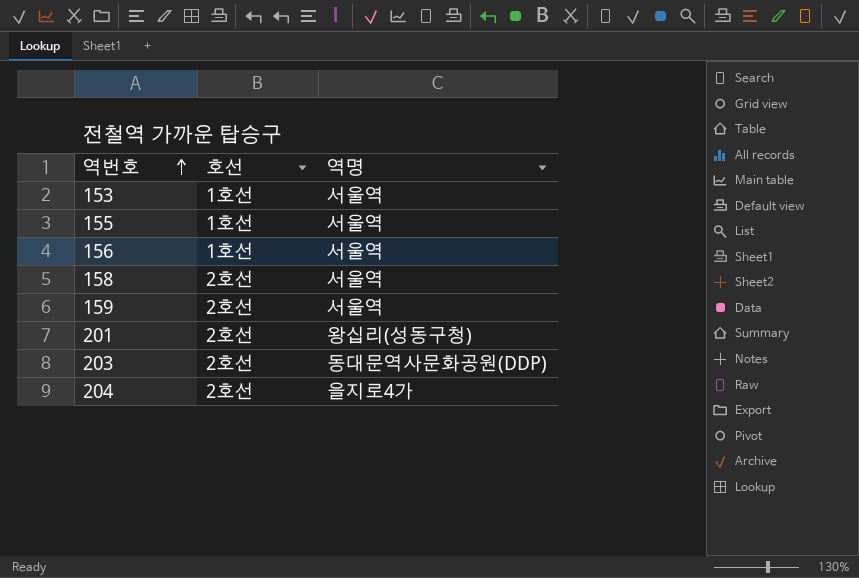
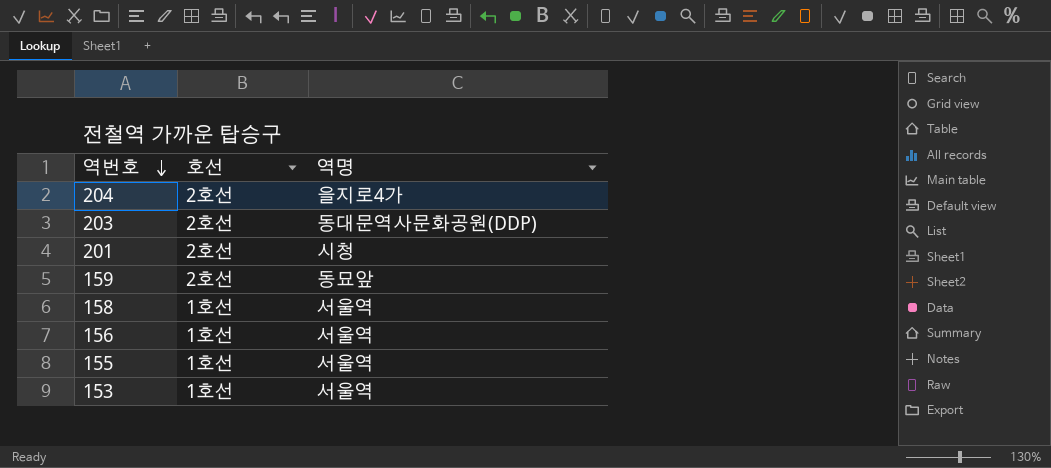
row order: 역번호 ascending -> 역번호 descending
201 | 역명: 왕십리(성동구청) -> 시청
159 | 역명: 서울역 -> 동묘앞
158 | 호선: 2호선 -> 1호선

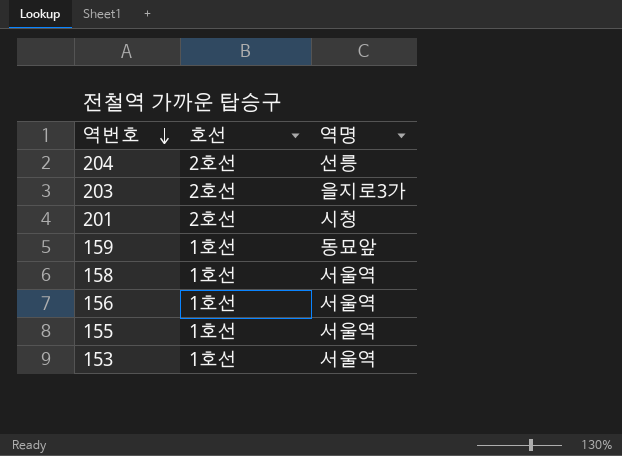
204 | 역명: 을지로4가 -> 선릉
203 | 역명: 동대문역사문화공원(DDP) -> 을지로3가
159 | 호선: 2호선 -> 1호선

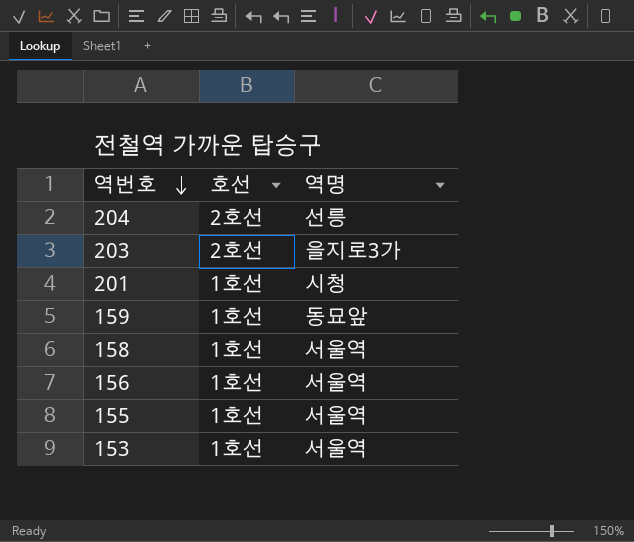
201 | 호선: 2호선 -> 1호선

